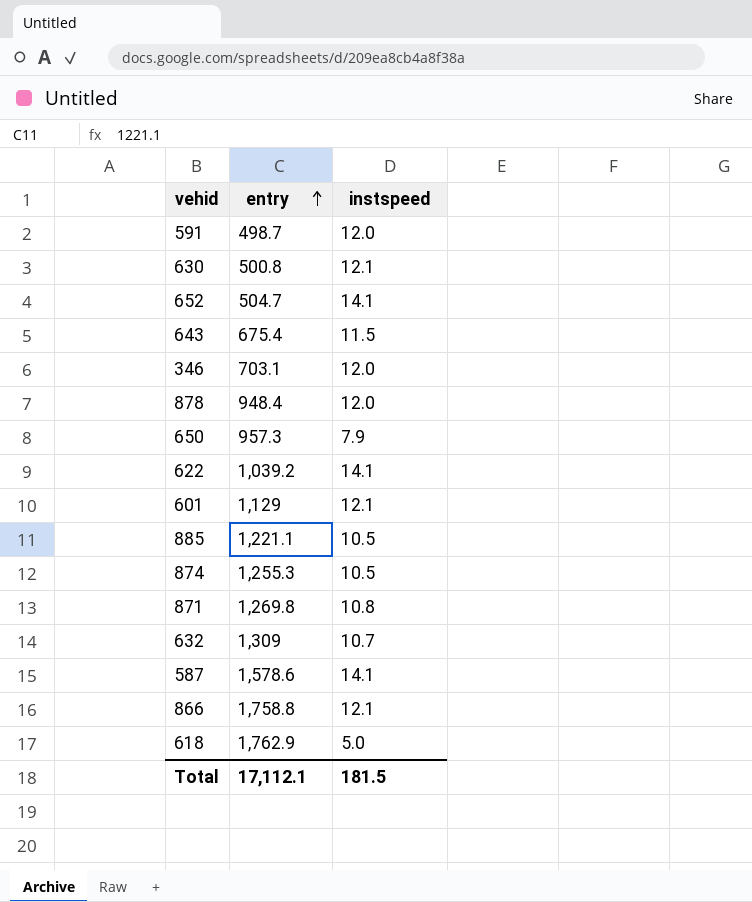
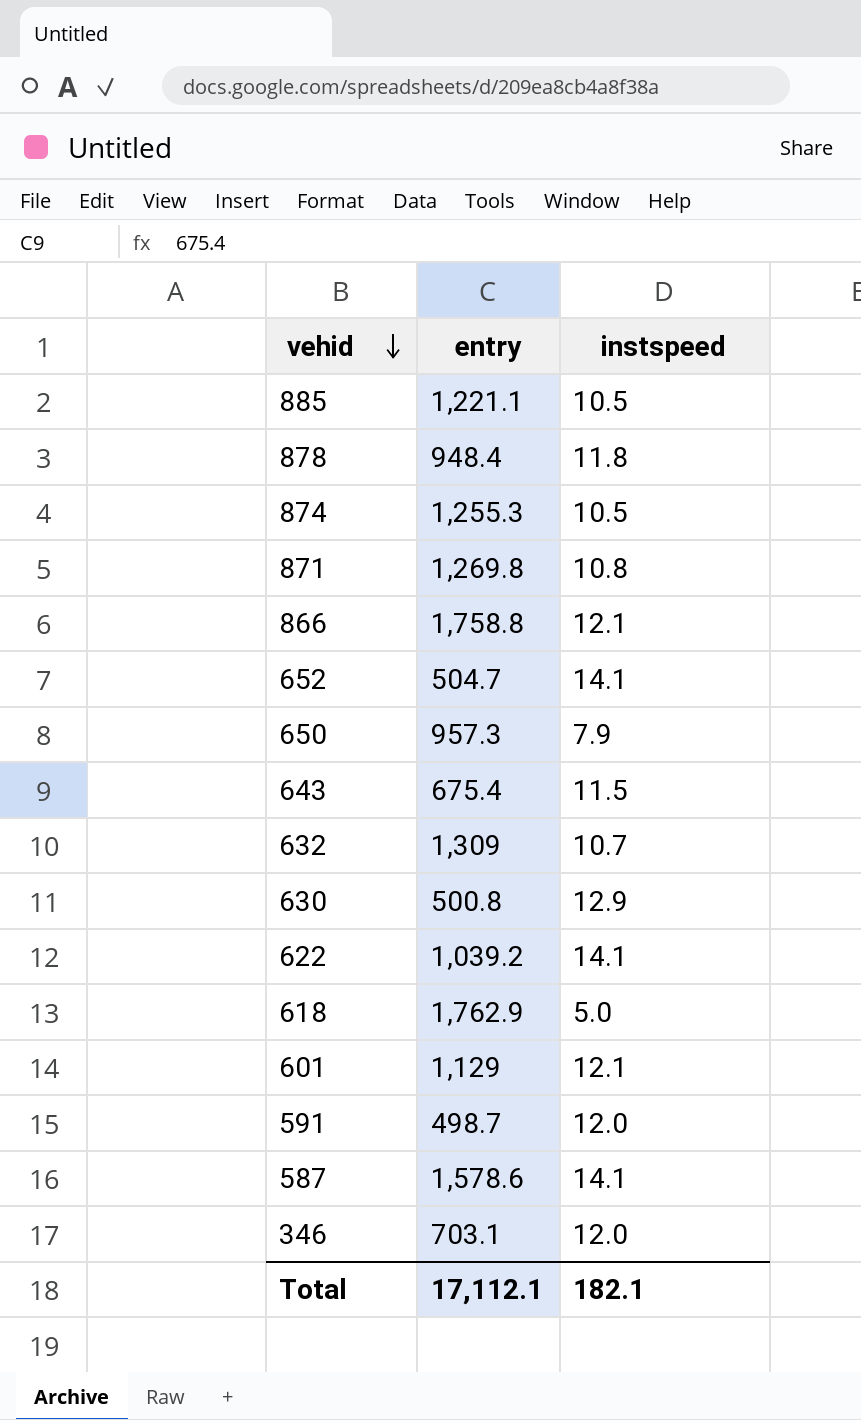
row order: entry ascending -> vehid descending
878 | instspeed: 12.0 -> 11.8
630 | instspeed: 12.1 -> 12.9
Total | instspeed: 181.5 -> 182.1

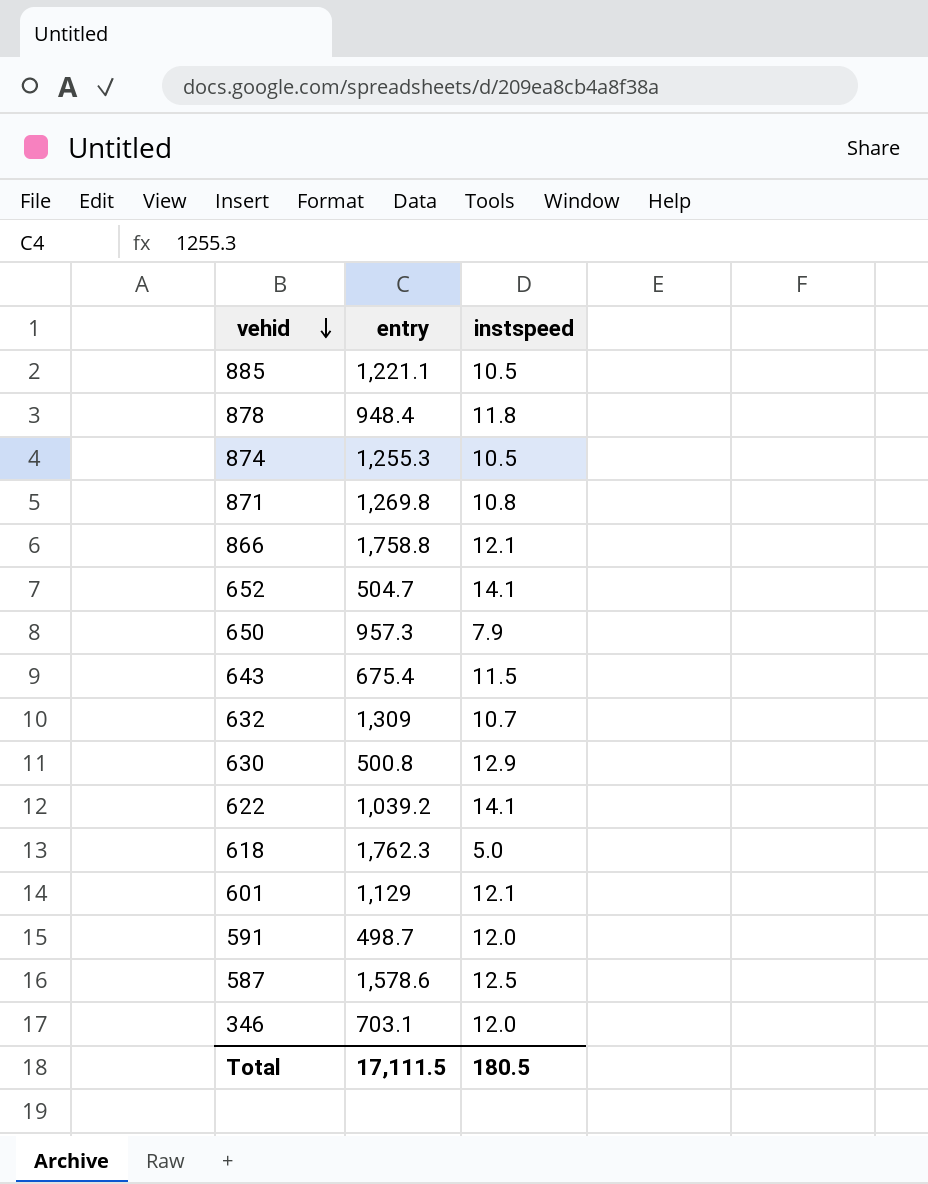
618 | entry: 1,762.9 -> 1,762.3
587 | instspeed: 14.1 -> 12.5
Total | entry: 17,112.1 -> 17,111.5
Total | instspeed: 182.1 -> 180.5

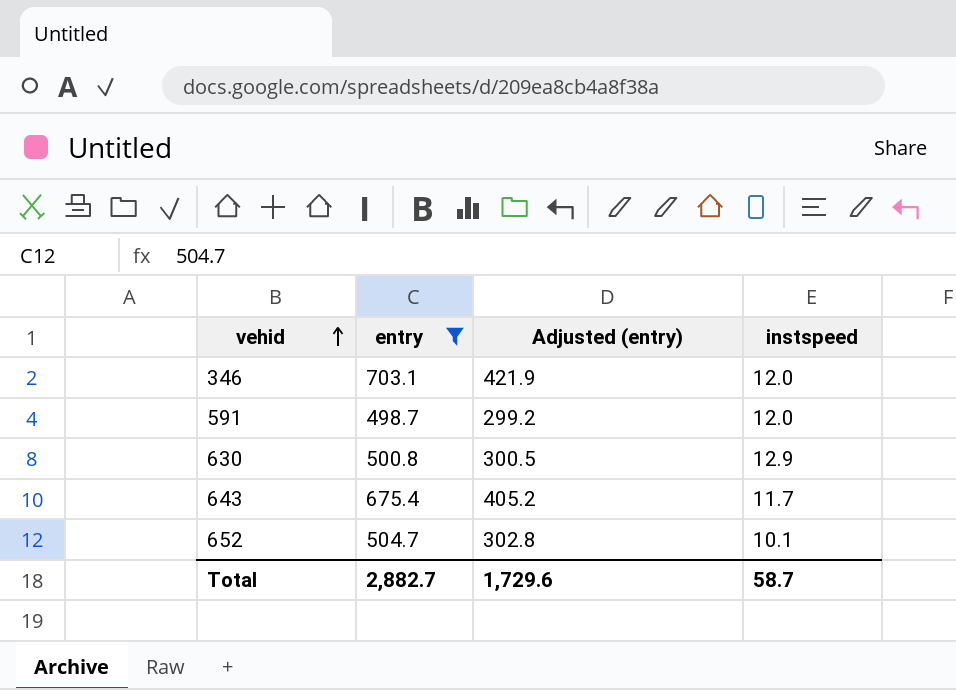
filter: none -> entry <= 703.1
row order: vehid descending -> vehid ascending
column Adjusted (entry) | formula: none -> [entry] * 0.6
643 | instspeed: 11.5 -> 11.7
652 | instspeed: 14.1 -> 10.1
Total | entry: 17,111.5 -> 2,882.7
Total | instspeed: 180.5 -> 58.7

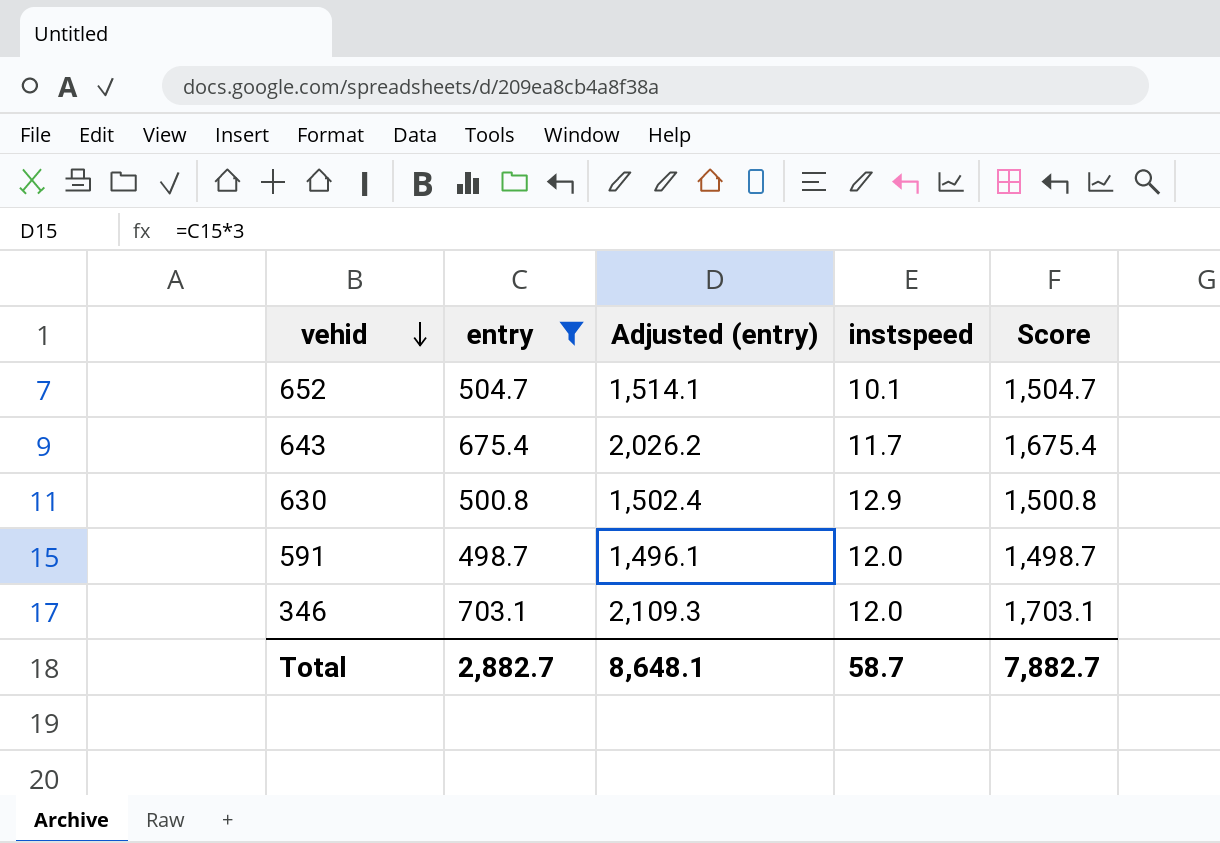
row order: vehid ascending -> vehid descending
column Adjusted (entry) | formula: [entry] * 0.6 -> [entry] * 3
column Score | formula: none -> [entry] + 1000
Total | Adjusted (entry): 1,729.6 -> 8,648.1

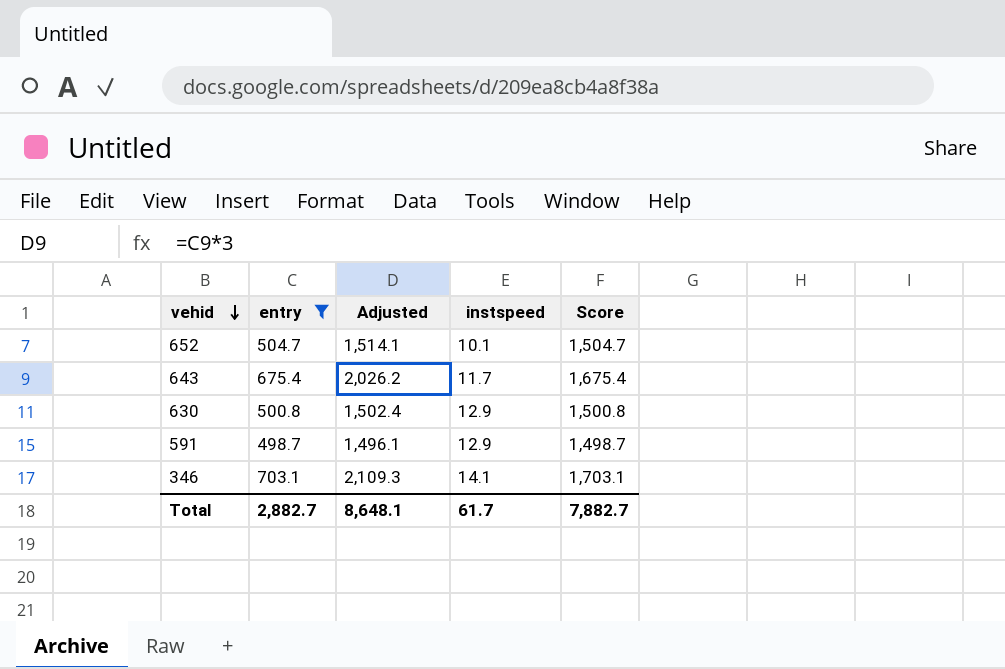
column name: Adjusted (entry) -> Adjusted
591 | instspeed: 12.0 -> 12.9
346 | instspeed: 12.0 -> 14.1
Total | instspeed: 58.7 -> 61.7

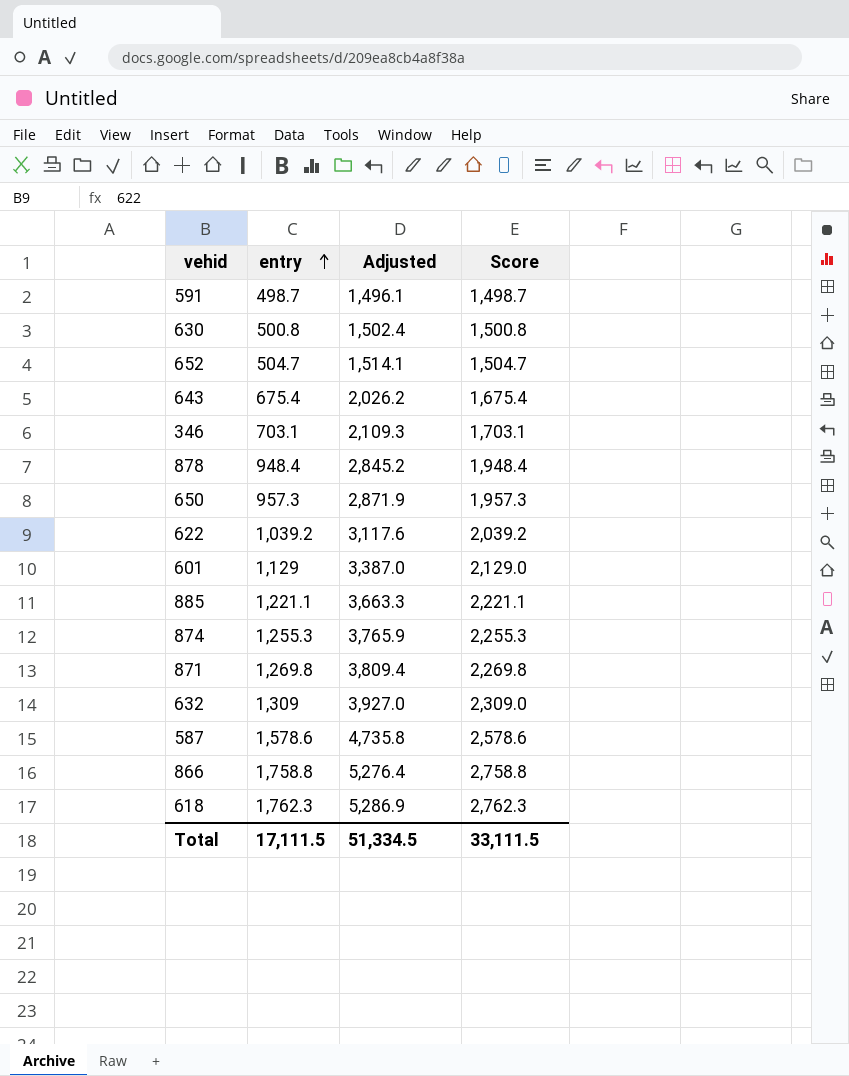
filter: entry <= 703.1 -> none
row order: vehid descending -> entry ascending
column instspeed | position: 4 -> none
Total | entry: 2,882.7 -> 17,111.5
Total | Adjusted: 8,648.1 -> 51,334.5
Total | Score: 7,882.7 -> 33,111.5

